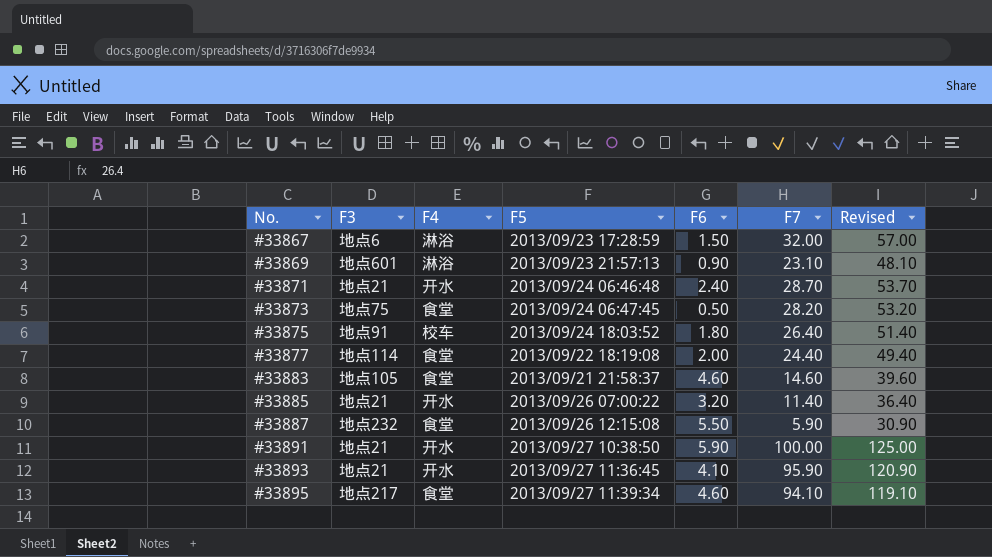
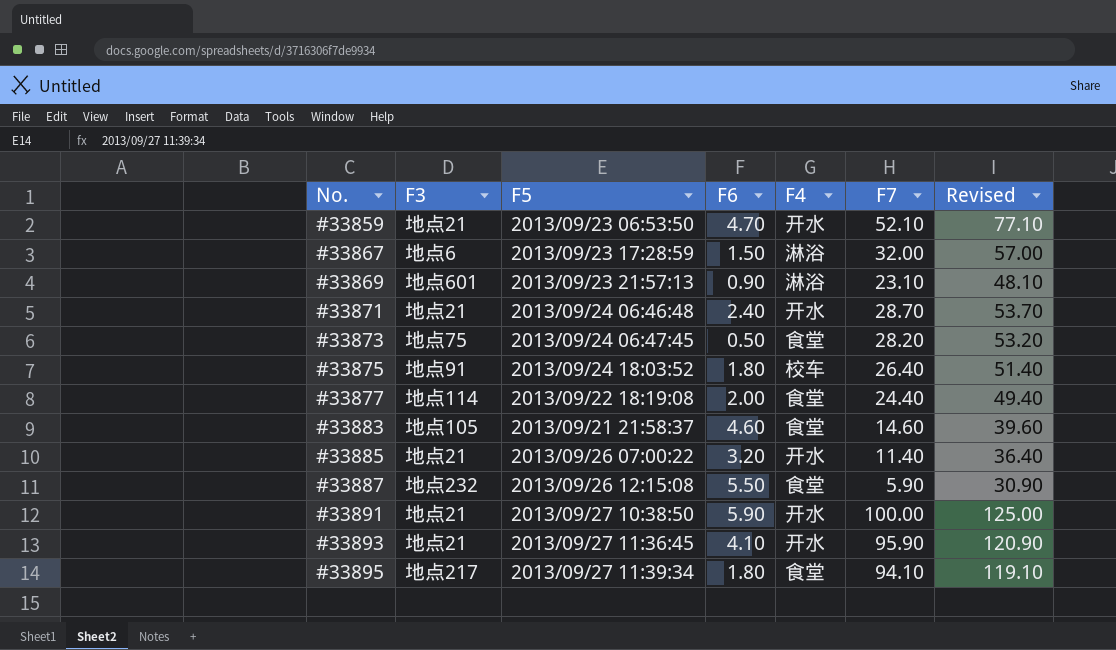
column F4 | position: 3 -> 5
row #33859: none -> 地点21 | 2013/09/23 06:53:50 | 4.70 | 开水 | 52.10 | 77.10
#33895 | F6: 4.60 -> 1.80

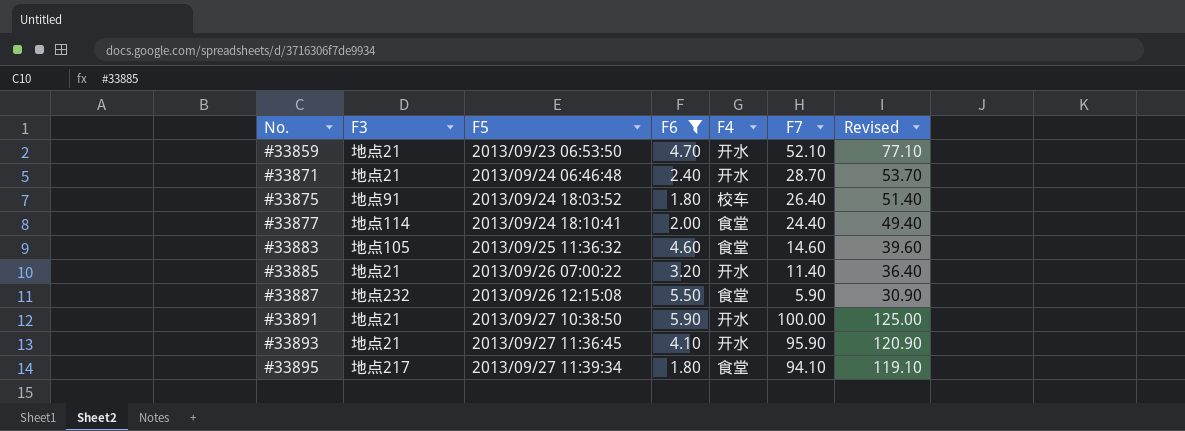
filter: none -> F6 >= 1.80
#33877 | F5: 2013/09/22 18:19:08 -> 2013/09/24 18:10:41
#33883 | F5: 2013/09/21 21:58:37 -> 2013/09/25 11:36:32

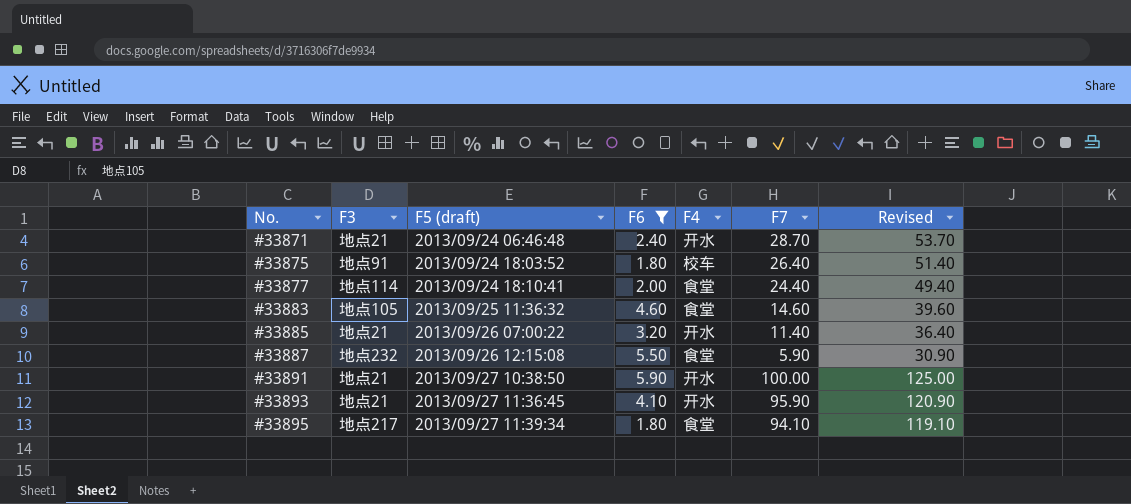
column name: F5 -> F5 (draft)
row #33859: 地点21 | 2013/09/23 06:53:50 | 4.70 | 开水 | 52.10 | 77.10 -> none

